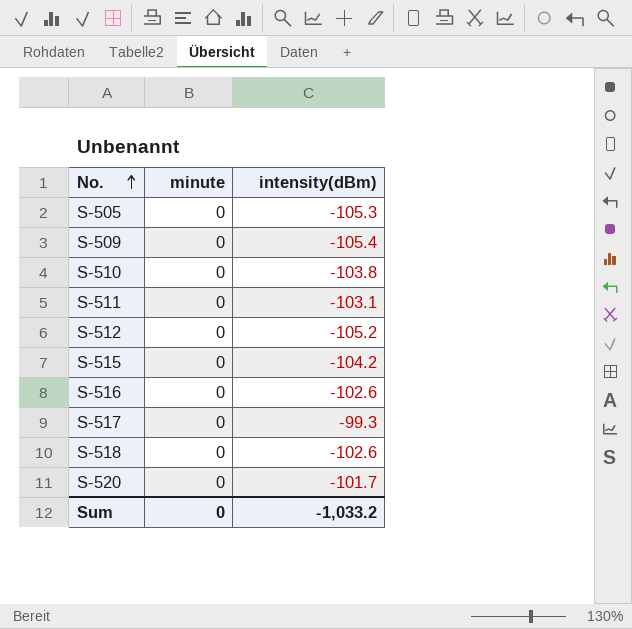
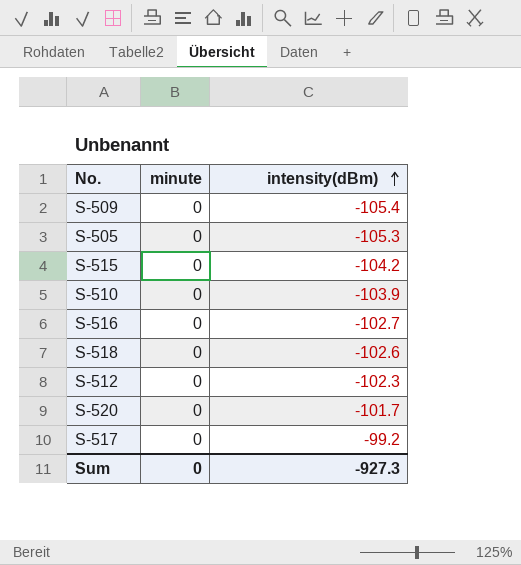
row order: No. ascending -> intensity(dBm) ascending
row S-511: 0 | -103.1 -> none
S-510 | intensity(dBm): -103.8 -> -103.9
S-516 | intensity(dBm): -102.6 -> -102.7
S-512 | intensity(dBm): -105.2 -> -102.3
S-517 | intensity(dBm): -99.3 -> -99.2
Sum | intensity(dBm): -1,033.2 -> -927.3

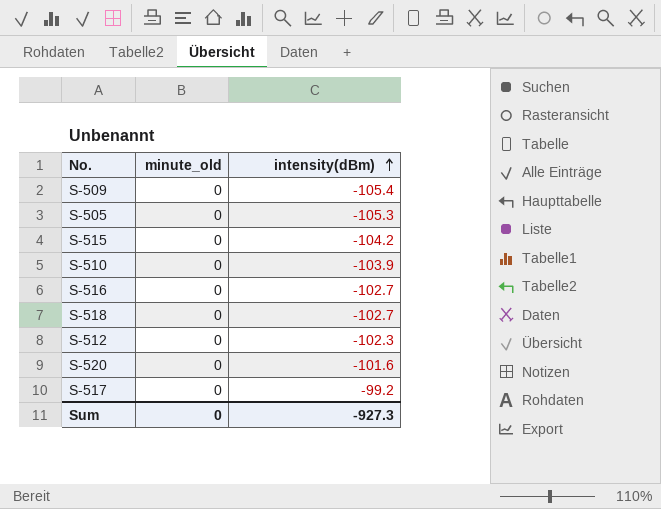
column name: minute -> minute_old
S-518 | intensity(dBm): -102.6 -> -102.7
S-520 | intensity(dBm): -101.7 -> -101.6

